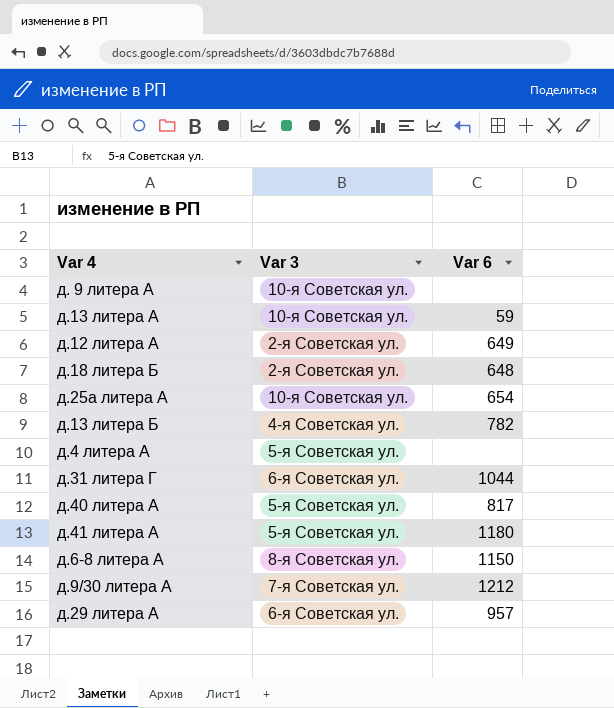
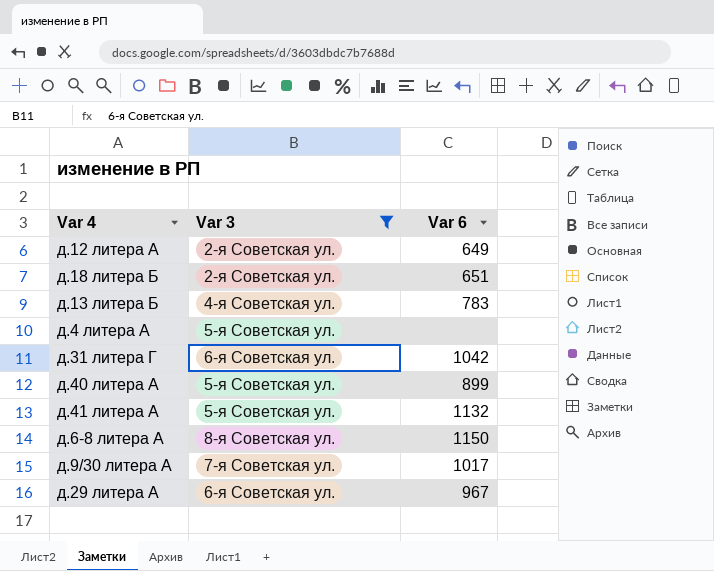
filter: none -> Var 3 != 10-я Советская ул.
д.18 литера Б | Var 6: 648 -> 651
д.13 литера Б | Var 6: 782 -> 783
д.31 литера Г | Var 6: 1044 -> 1042
д.40 литера А | Var 6: 817 -> 899
д.41 литера А | Var 6: 1180 -> 1132
д.9/30 литера А | Var 6: 1212 -> 1017
д.29 литера А | Var 6: 957 -> 967

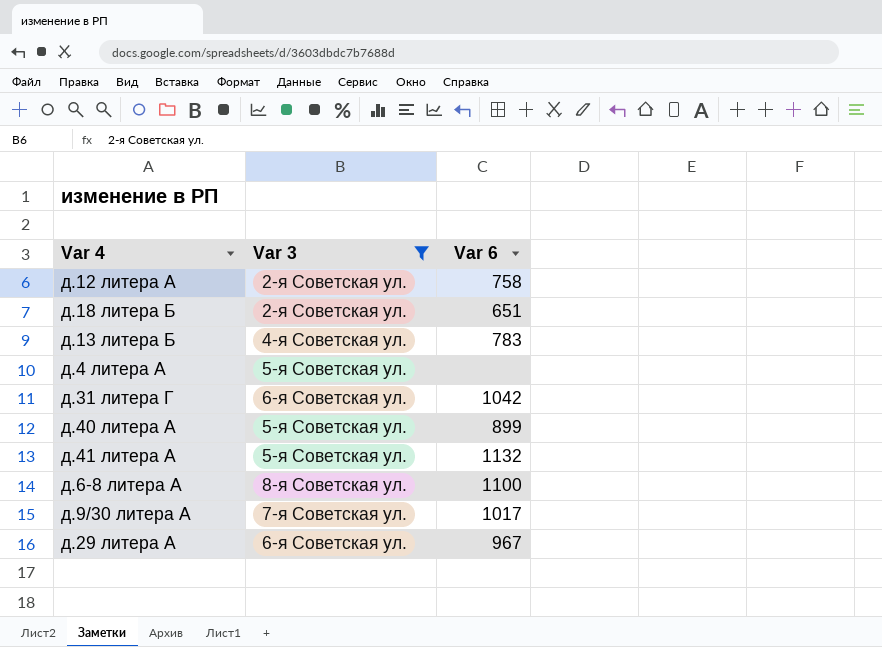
д.12 литера А | Var 6: 649 -> 758
д.6-8 литера А | Var 6: 1150 -> 1100

